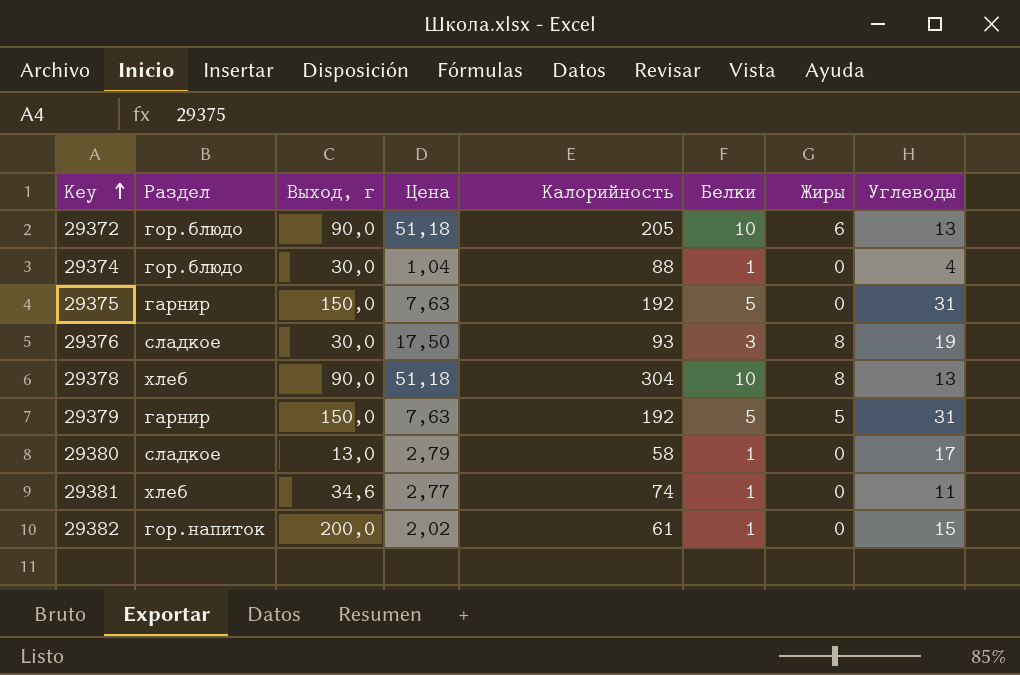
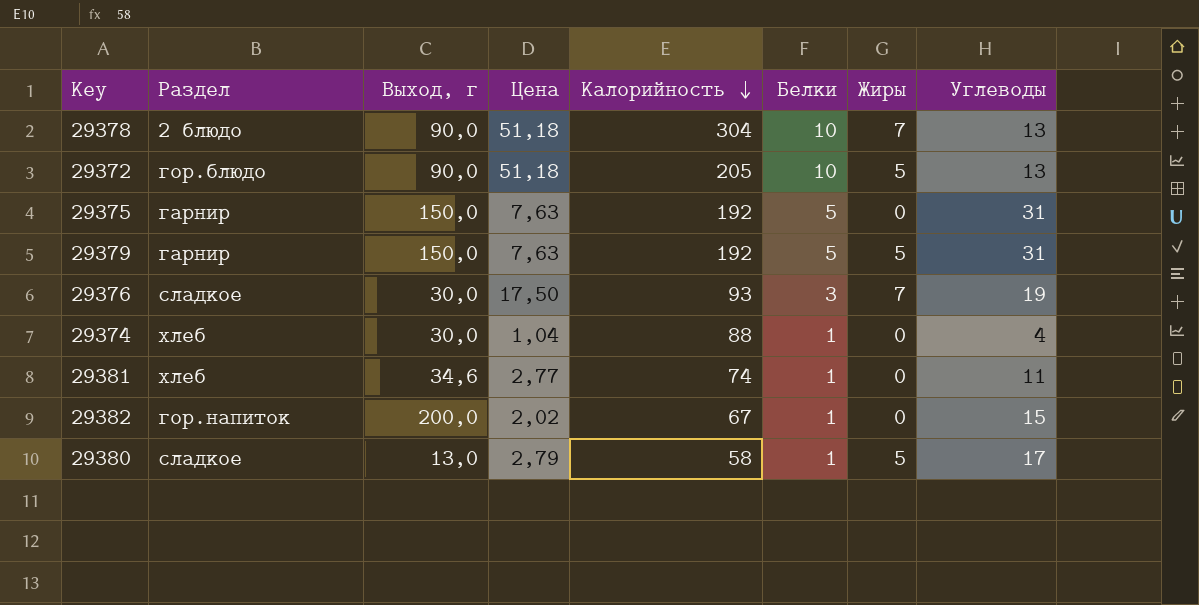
row order: Key ascending -> Калорийность descending
29378 | Раздел: хлеб -> 2 блюдо
29378 | Жиры: 8 -> 7
29372 | Жиры: 6 -> 5
29376 | Жиры: 8 -> 7
29374 | Раздел: гор.блюдо -> хлеб
29382 | Калорийность: 61 -> 67
29380 | Жиры: 0 -> 5

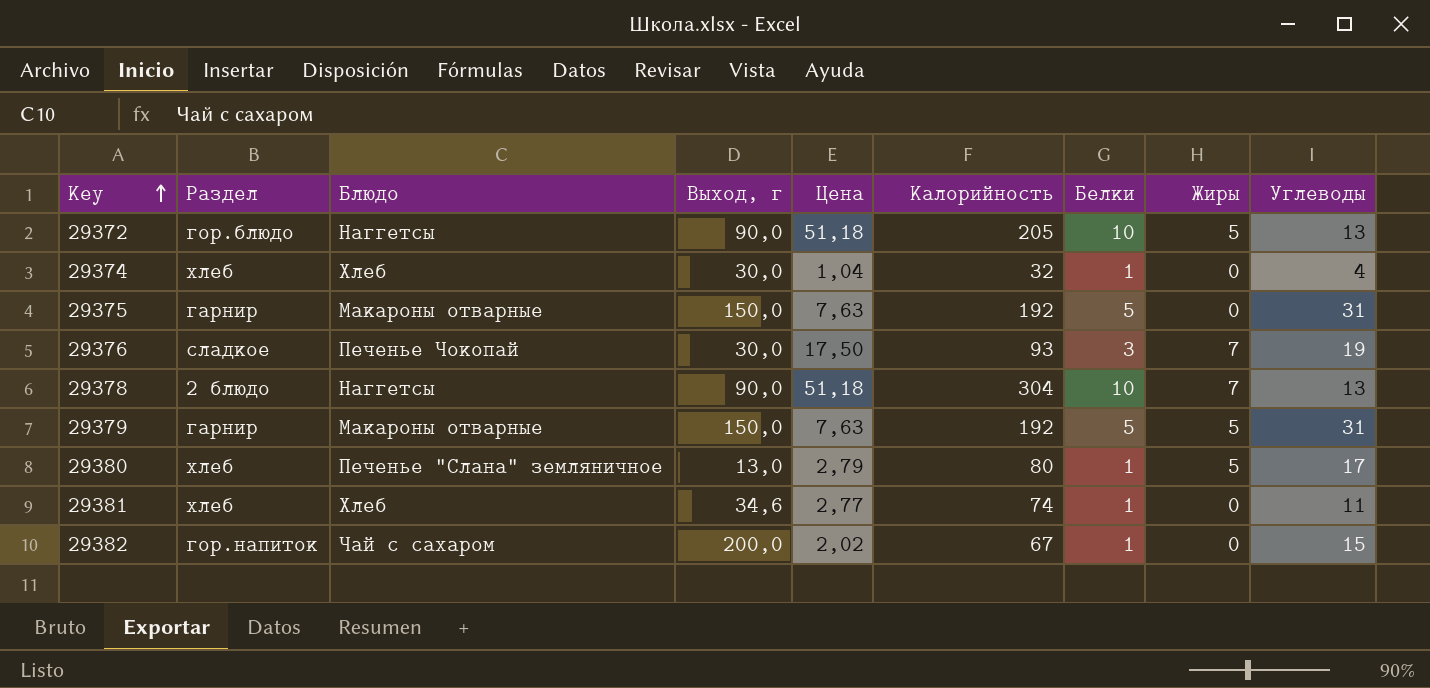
row order: Калорийность descending -> Key ascending
column Блюдо | position: none -> 3
29374 | Калорийность: 88 -> 32
29380 | Раздел: сладкое -> хлеб
29380 | Калорийность: 58 -> 80

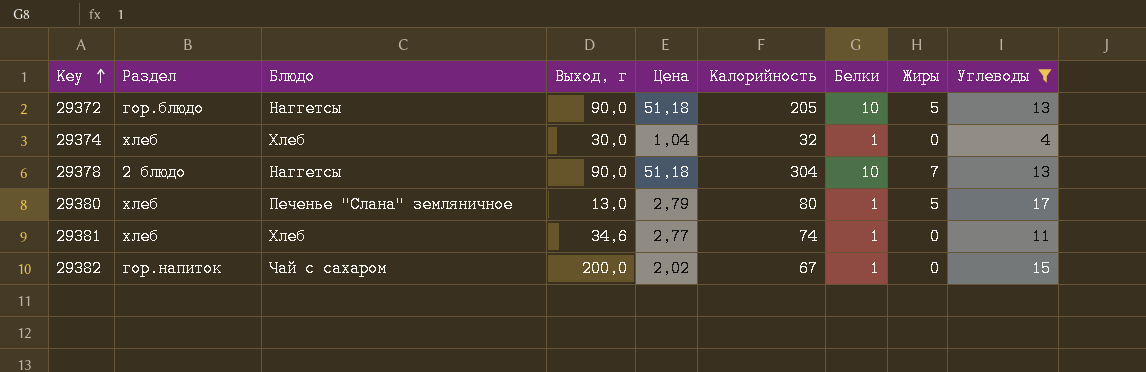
filter: none -> Углеводы <= 17

